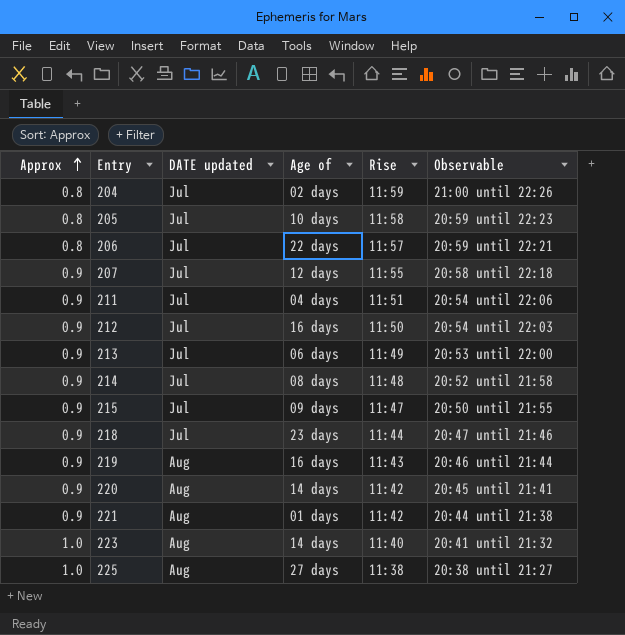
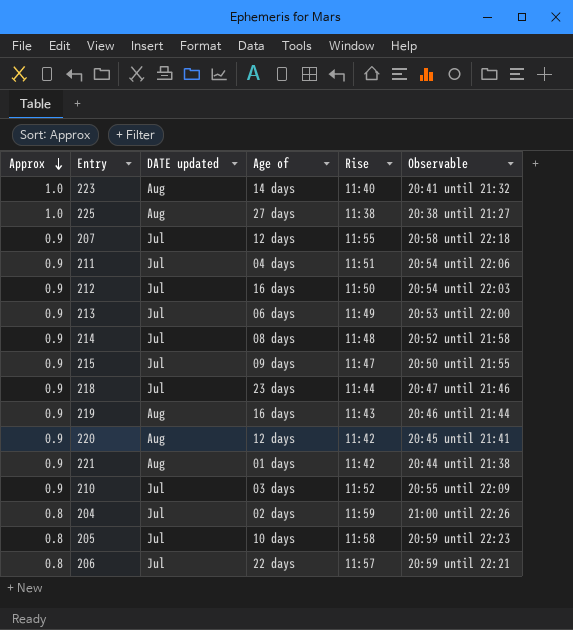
row order: Approx ascending -> Approx descending
220 | Age of: 14 days -> 12 days
row 210: none -> 0.9 | Jul | 03 days | 11:52 | 20:55 until 22:09

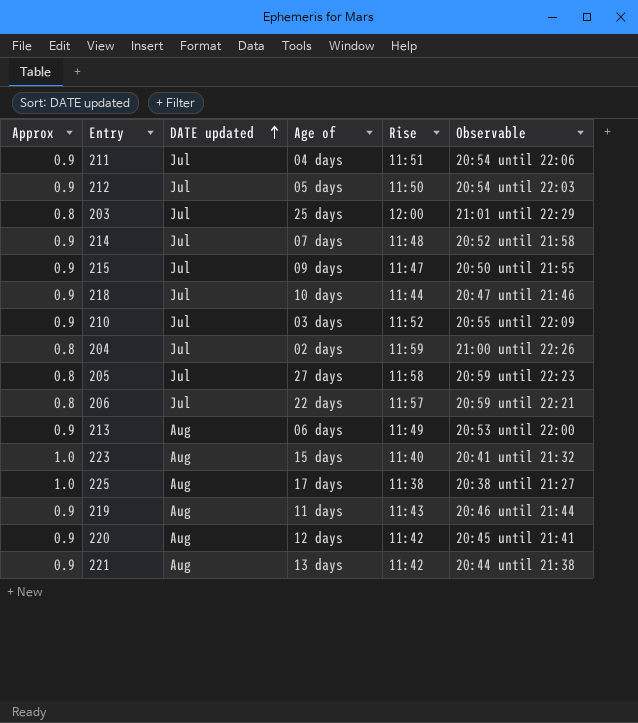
row order: Approx descending -> DATE updated ascending
row 207: 0.9 | Jul | 12 days | 11:55 | 20:58 until 22:18 -> none
212 | Age of: 16 days -> 05 days
row 203: none -> 0.8 | Jul | 25 days | 12:00 | 21:01 until 22:29
214 | Age of: 08 days -> 07 days
218 | Age of: 23 days -> 10 days
205 | Age of: 10 days -> 27 days
213 | DATE updated: Jul -> Aug
223 | Age of: 14 days -> 15 days
225 | Age of: 27 days -> 17 days
219 | Age of: 16 days -> 11 days
221 | Age of: 01 days -> 13 days

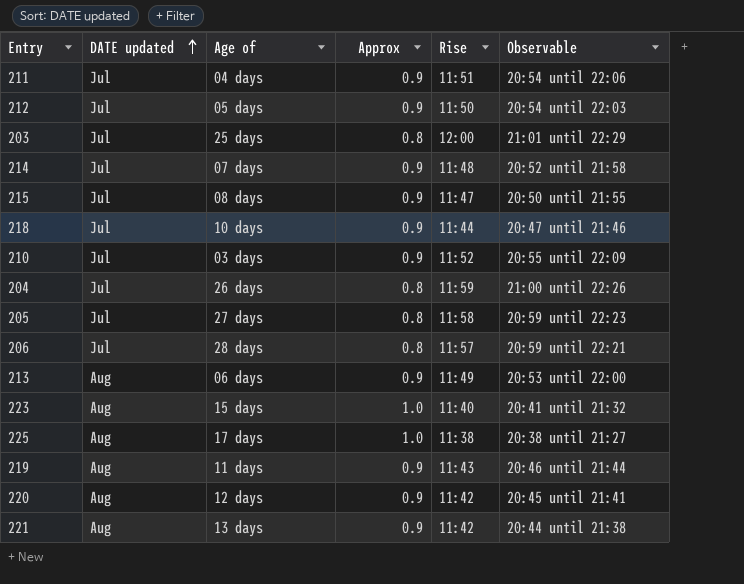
column Approx | position: 1 -> 4
215 | Age of: 09 days -> 08 days
204 | Age of: 02 days -> 26 days
206 | Age of: 22 days -> 28 days

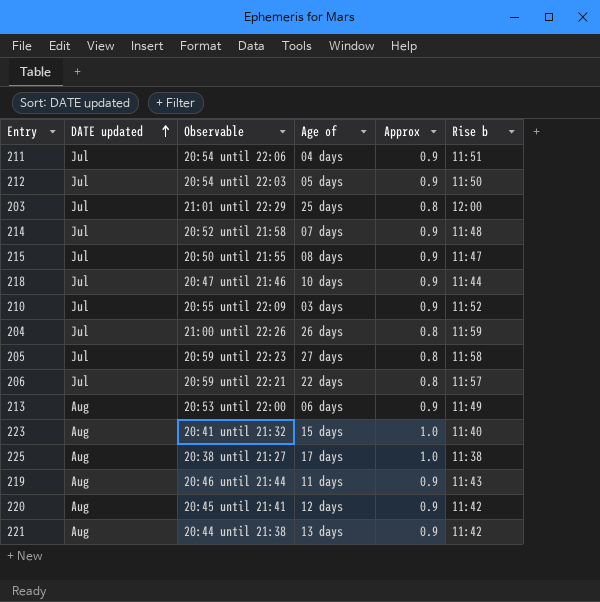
column Observable | position: 6 -> 3
column name: Rise -> Rise b
206 | Age of: 28 days -> 22 days

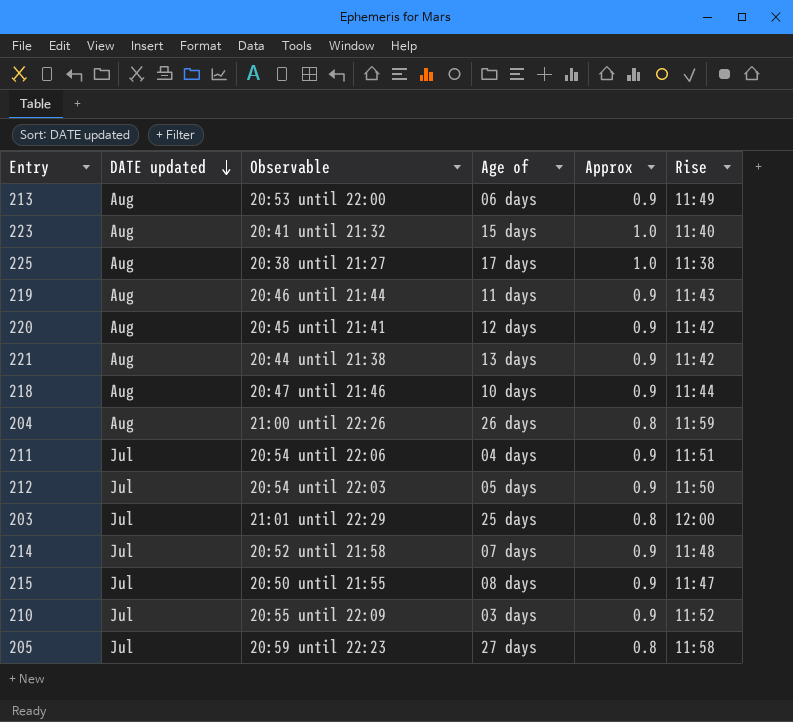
row order: DATE updated ascending -> DATE updated descending
column name: Rise b -> Rise
row 206: Jul | 20:59 until 22:21 | 22 days | 0.8 | 11:57 -> none
218 | DATE updated: Jul -> Aug
204 | DATE updated: Jul -> Aug

